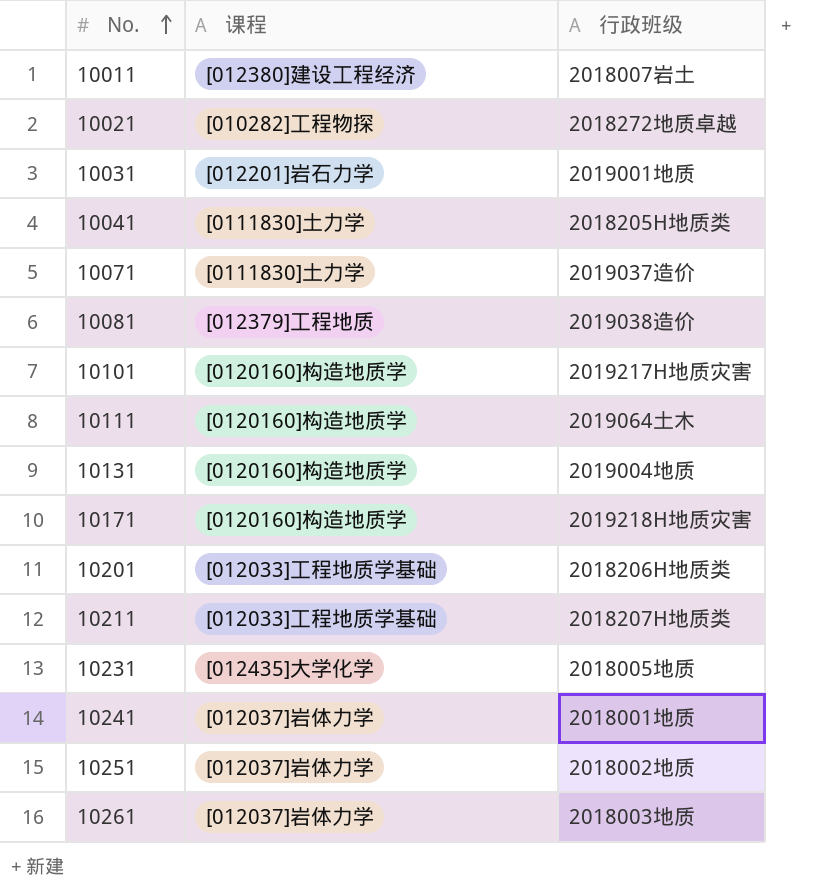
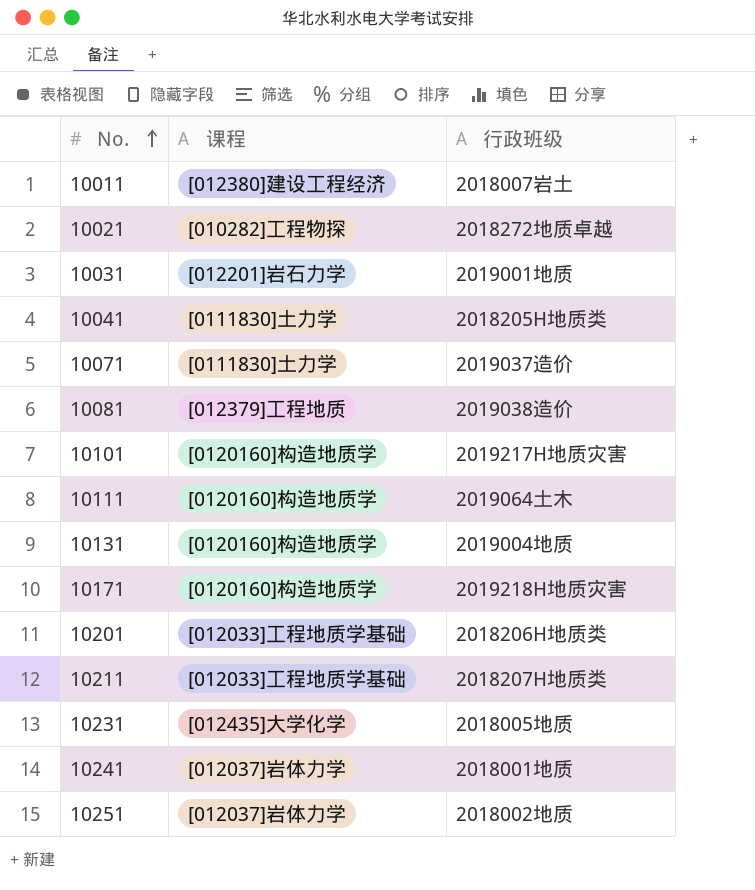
row 10261: [012037]岩体力学 | 2018003地质 -> none

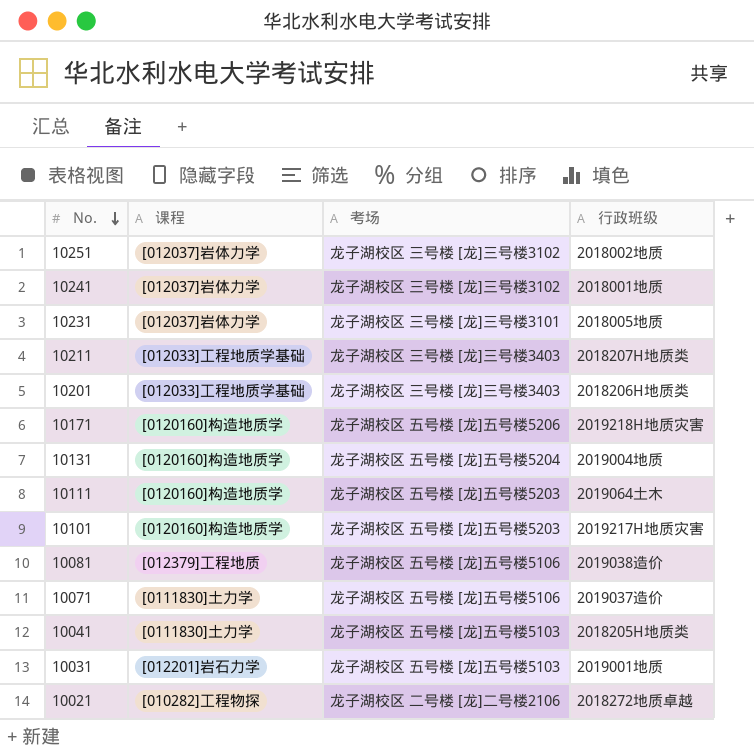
row order: No. ascending -> No. descending
column 考场 | position: none -> 3
row 10011: [012380]建设工程经济 | 2018007岩土 -> none
10231 | 课程: [012435]大学化学 -> [012037]岩体力学

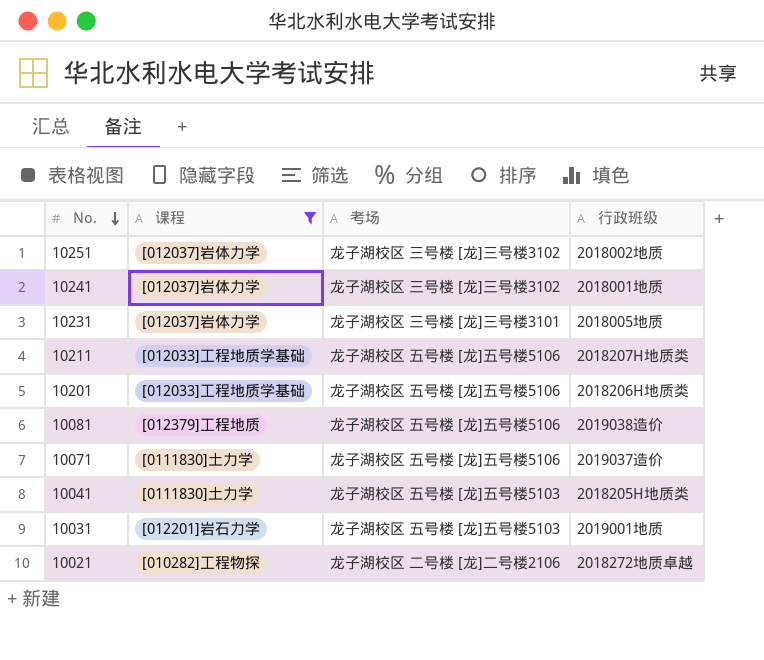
filter: none -> 课程 != [0120160]构造地质学
10211 | 考场: 龙子湖校区 三号楼 [龙]三号楼3403 -> 龙子湖校区 五号楼 [龙]五号楼5106
10201 | 考场: 龙子湖校区 三号楼 [龙]三号楼3403 -> 龙子湖校区 五号楼 [龙]五号楼5106

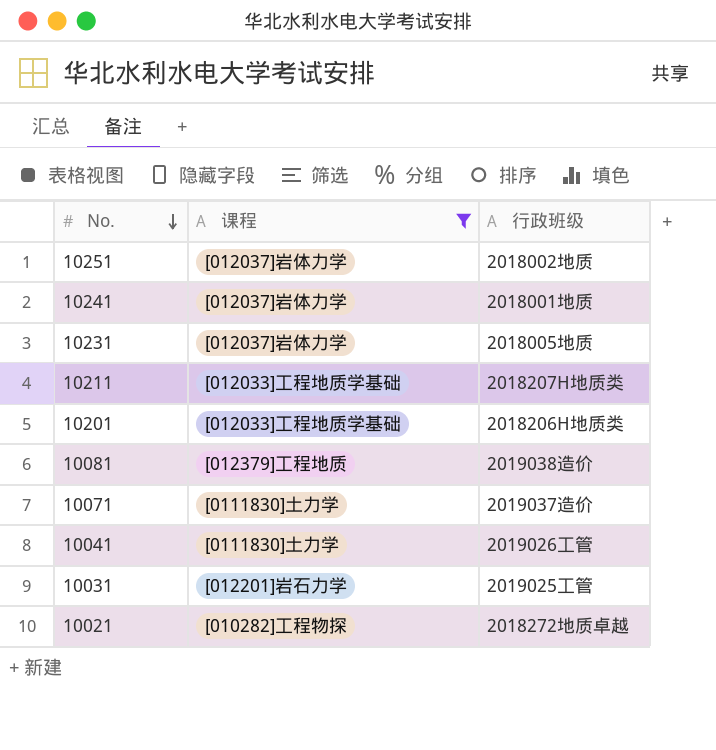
column 考场 | position: 3 -> none
10041 | 行政班级: 2018205H地质类 -> 2019026工管
10031 | 行政班级: 2019001地质 -> 2019025工管

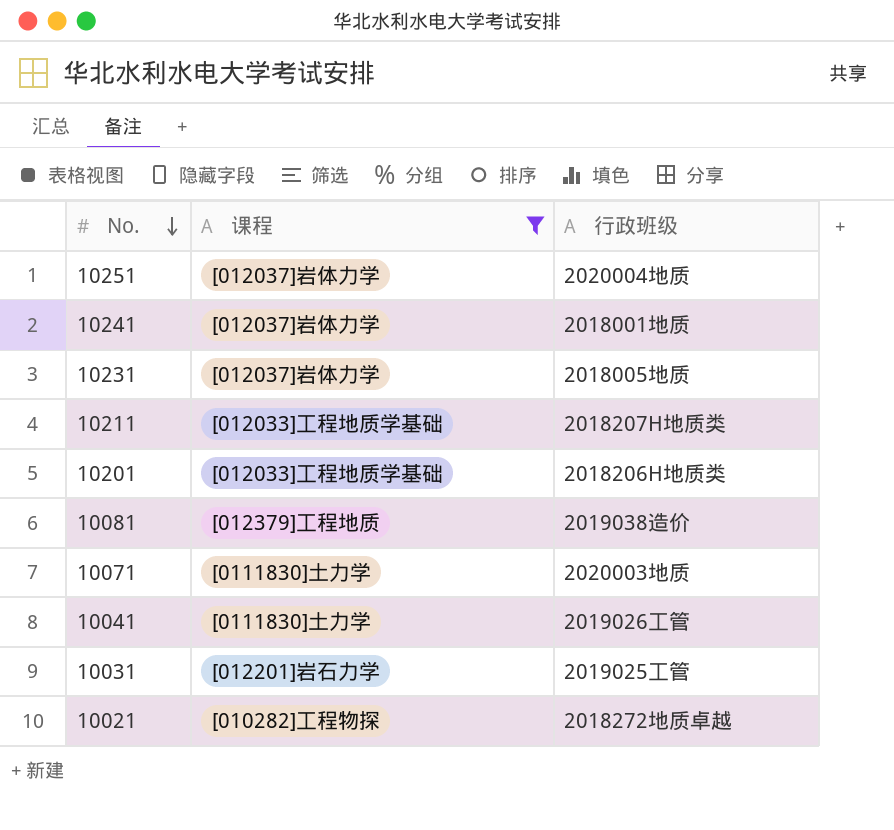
10251 | 行政班级: 2018002地质 -> 2020004地质
10071 | 行政班级: 2019037造价 -> 2020003地质

